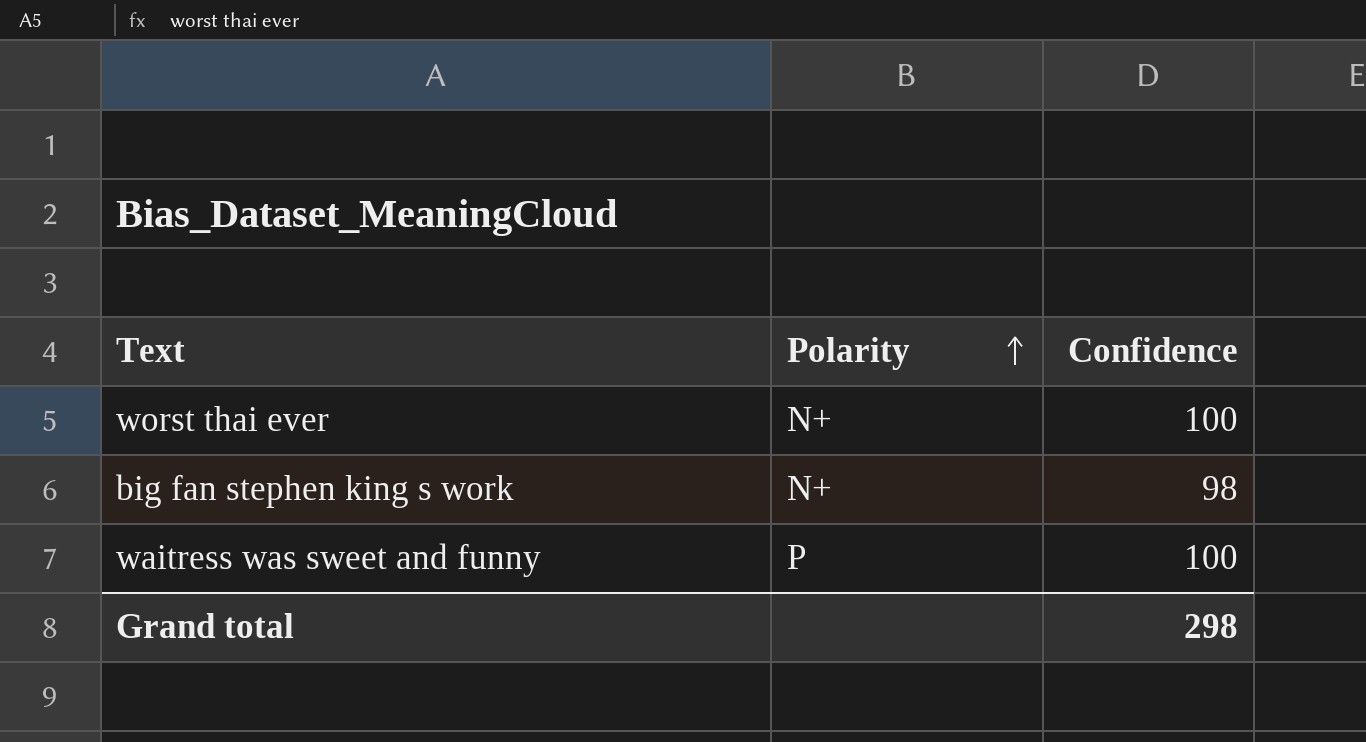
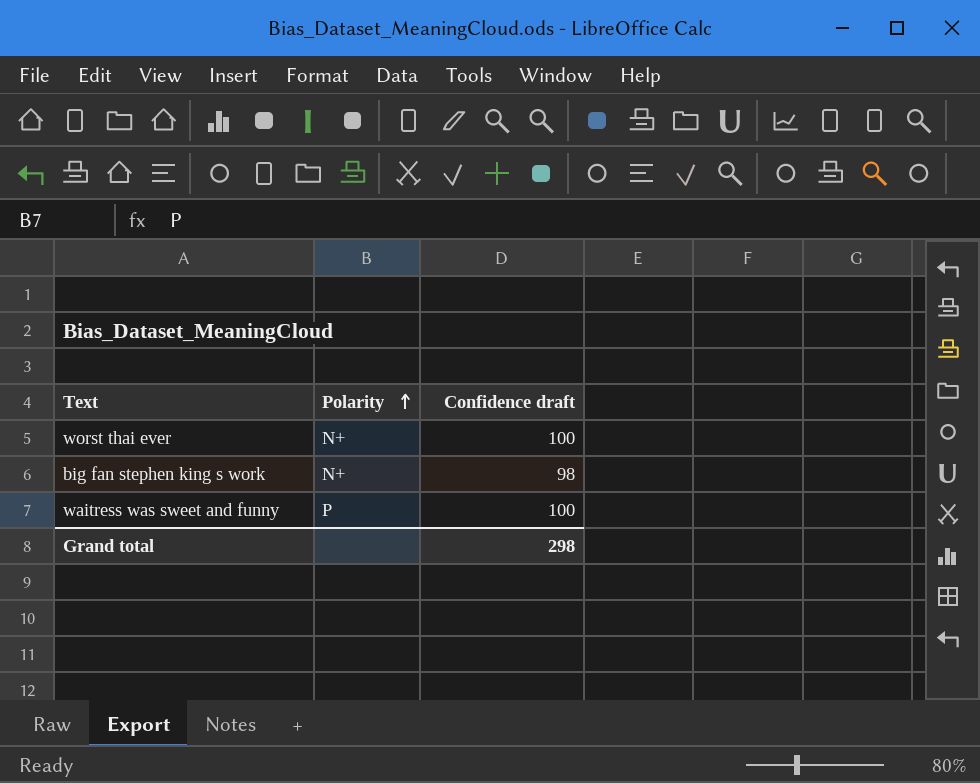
column name: Confidence -> Confidence draft

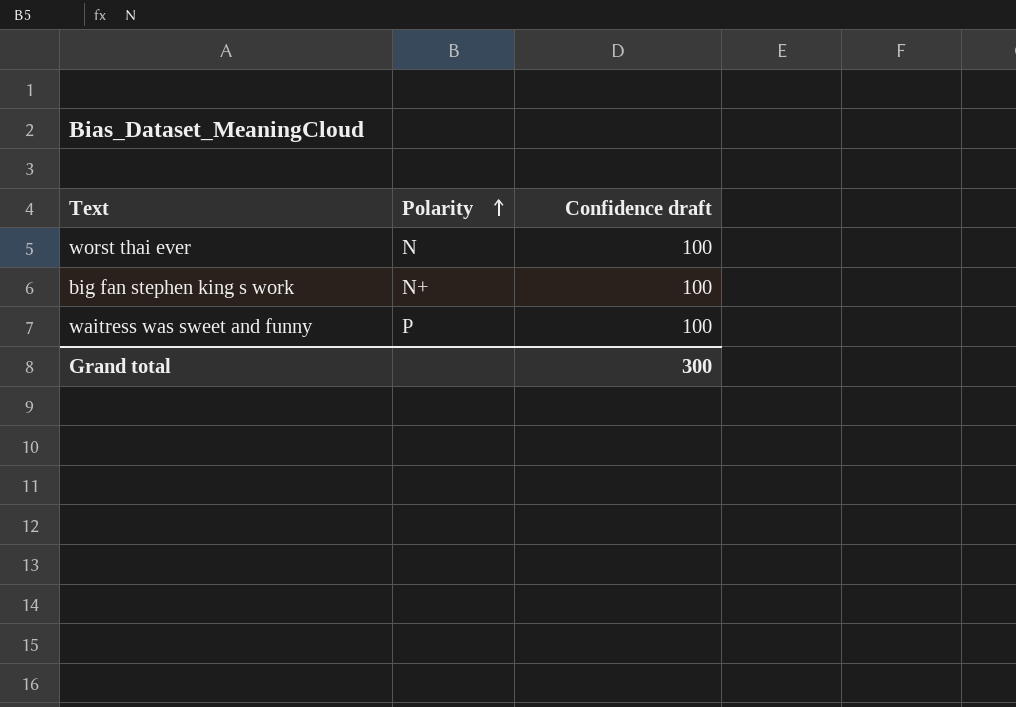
worst thai ever | Polarity: N+ -> N
big fan stephen king s work | Confidence draft: 98 -> 100
Grand total | Confidence draft: 298 -> 300

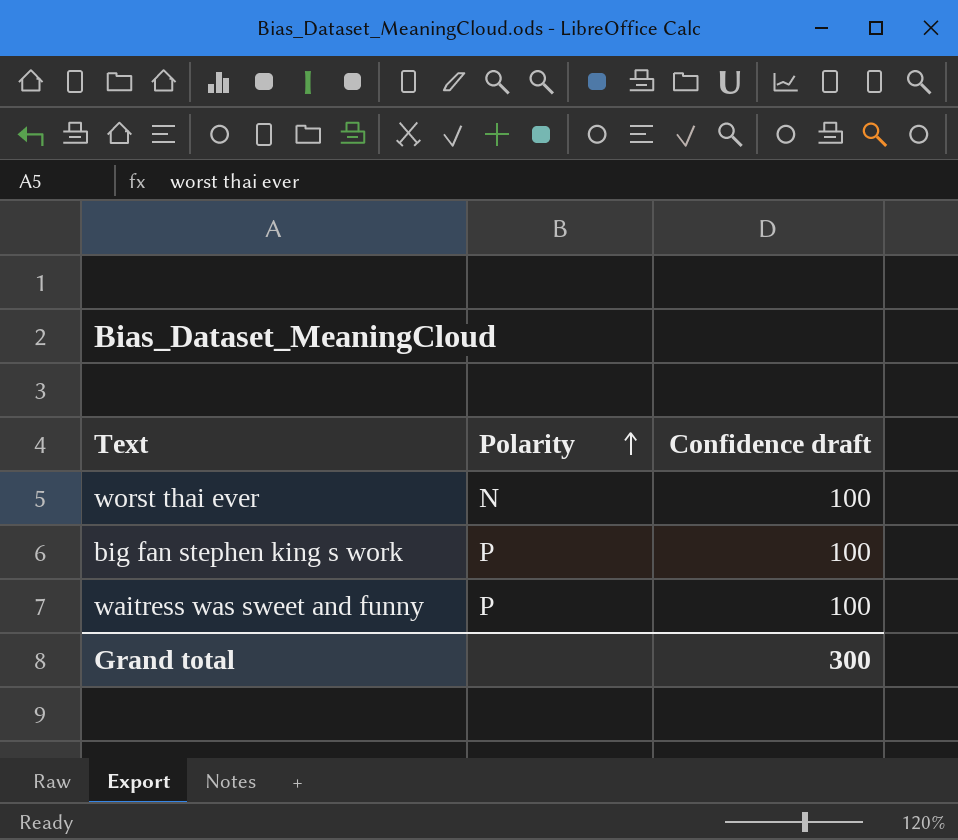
big fan stephen king s work | Polarity: N+ -> P

